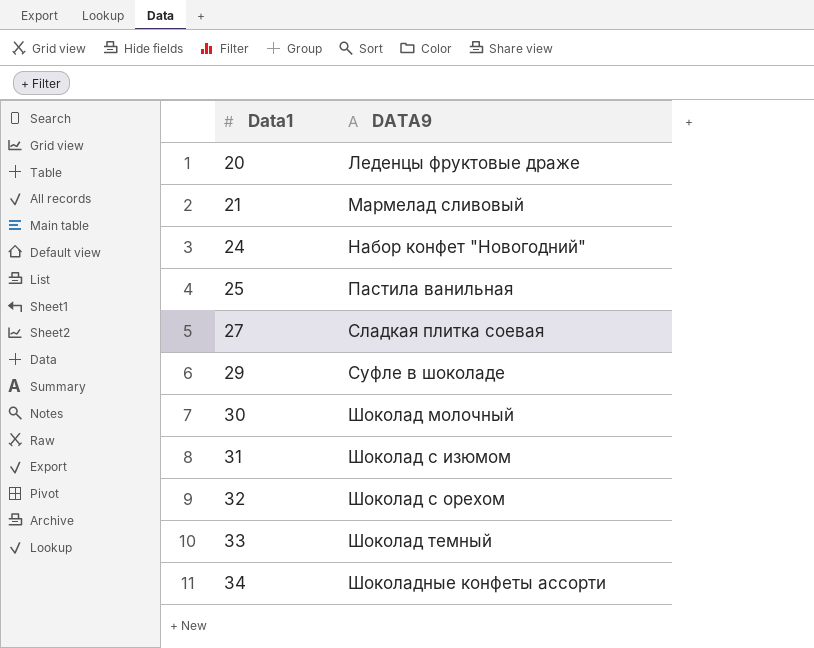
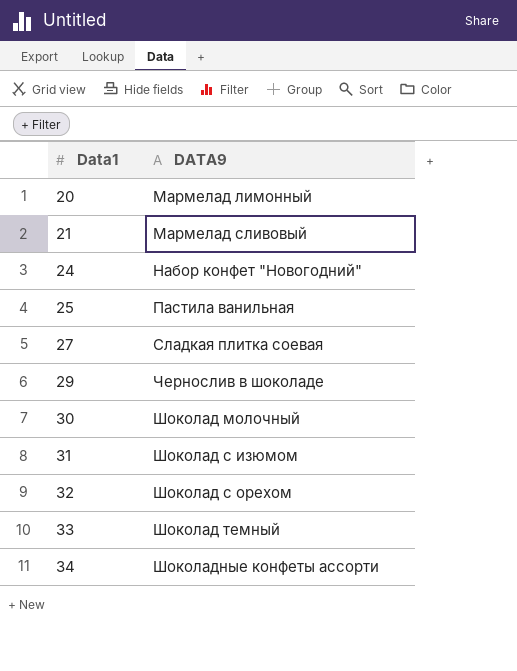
20 | DATA9: Леденцы фруктовые драже -> Мармелад лимонный
29 | DATA9: Суфле в шоколаде -> Чернослив в шоколаде

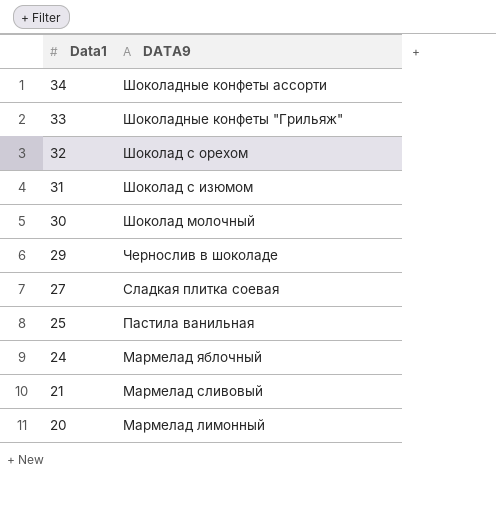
row order: Data1 ascending -> Data1 descending
33 | DATA9: Шоколад темный -> Шоколадные конфеты "Грильяж"
24 | DATA9: Набор конфет "Новогодний" -> Мармелад яблочный

